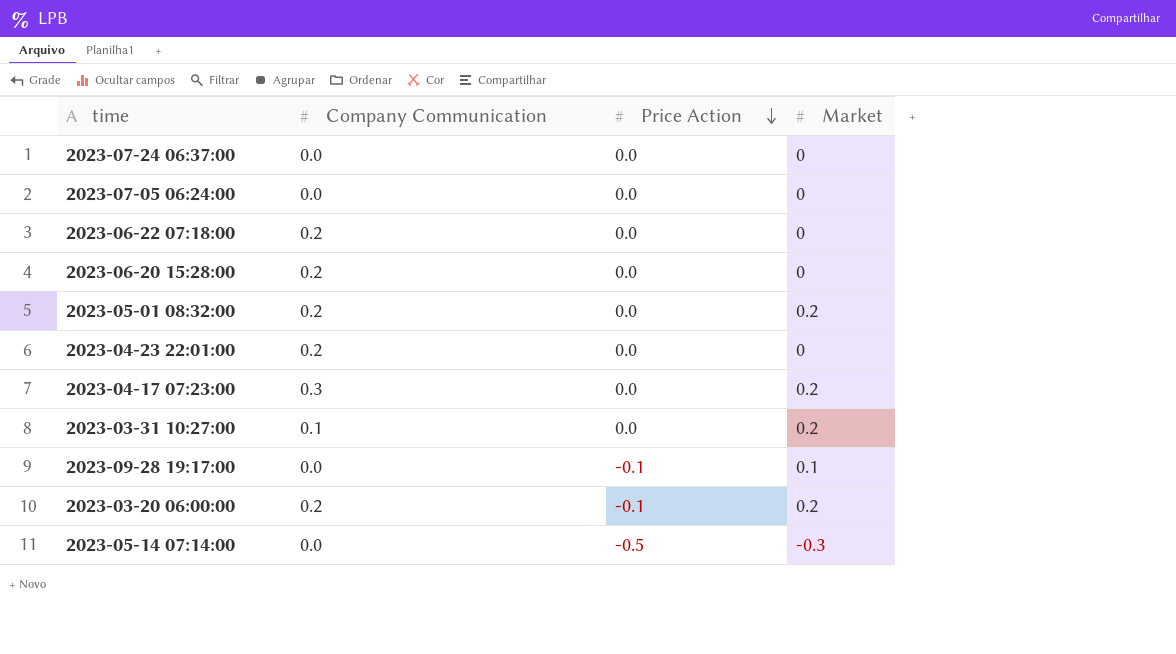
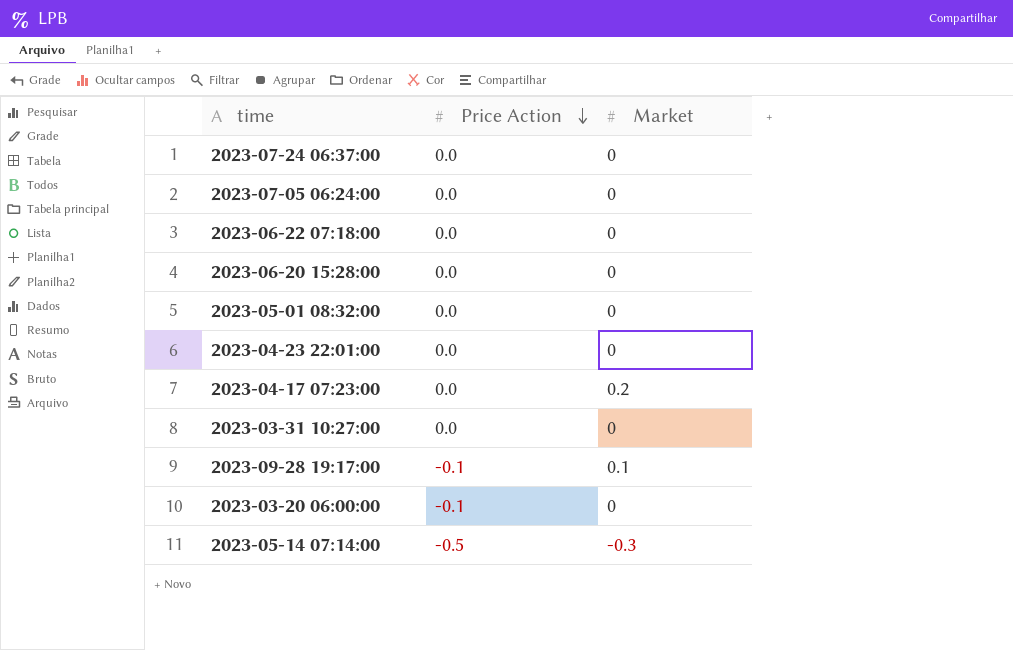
column Company Communication | position: 2 -> none
2023-05-01 08:32:00 | Market: 0.2 -> 0
2023-03-31 10:27:00 | Market: 0.2 -> 0
2023-03-20 06:00:00 | Market: 0.2 -> 0

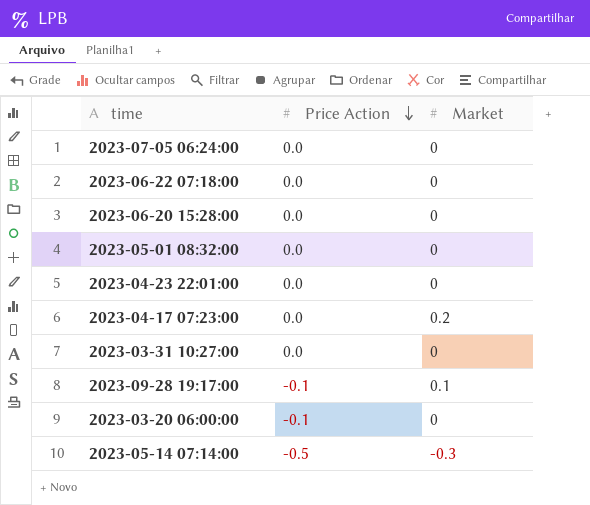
row 2023-07-24 06:37:00: 0.0 | 0 -> none

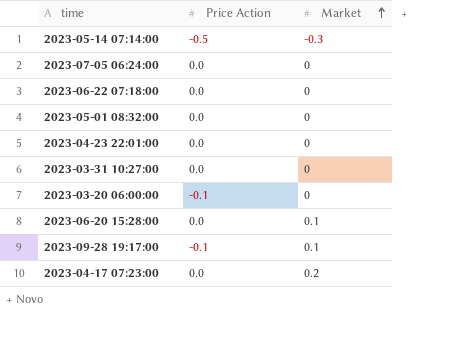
row order: Price Action descending -> Market ascending
2023-06-20 15:28:00 | Market: 0 -> 0.1

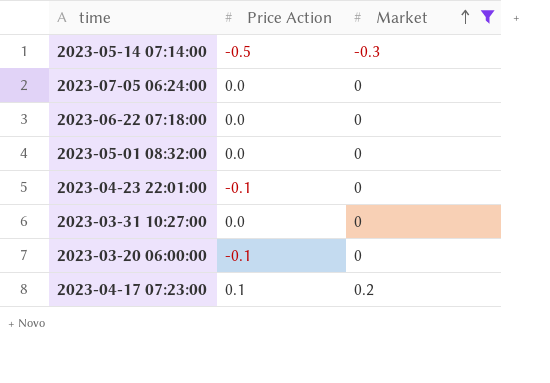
filter: none -> Market != 0.1
2023-04-23 22:01:00 | Price Action: 0.0 -> -0.1
2023-04-17 07:23:00 | Price Action: 0.0 -> 0.1

